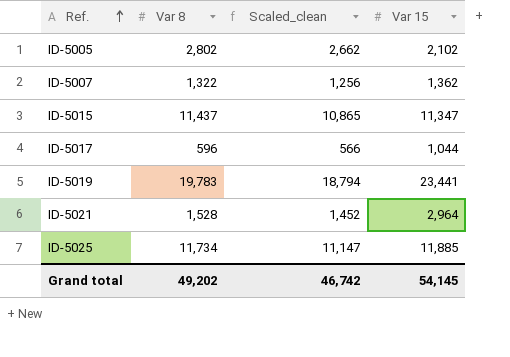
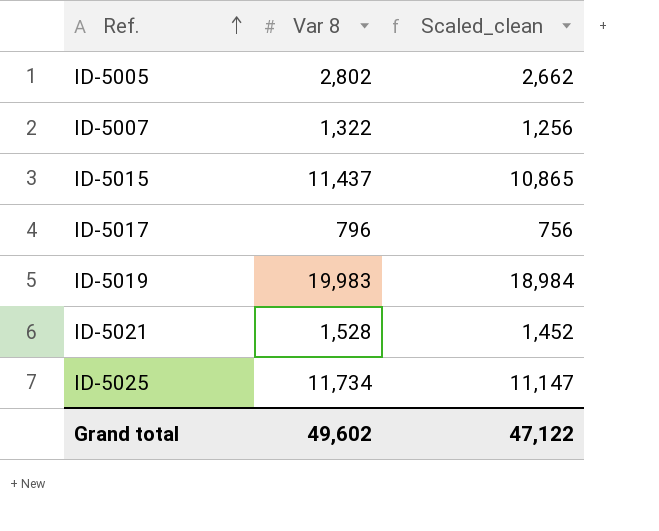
column Var 15 | position: 4 -> none
ID-5017 | Var 8: 596 -> 796
ID-5017 | Scaled_clean: 566 -> 756
ID-5019 | Var 8: 19,783 -> 19,983
ID-5019 | Scaled_clean: 18,794 -> 18,984
Grand total | Var 8: 49,202 -> 49,602
Grand total | Scaled_clean: 46,742 -> 47,122

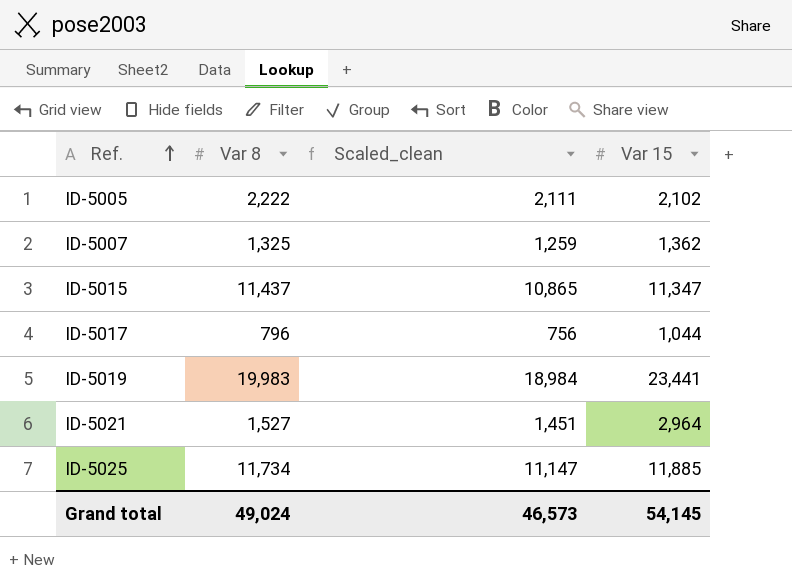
column Var 15 | position: none -> 4
ID-5005 | Var 8: 2,802 -> 2,222
ID-5005 | Scaled_clean: 2,662 -> 2,111
ID-5007 | Var 8: 1,322 -> 1,325
ID-5007 | Scaled_clean: 1,256 -> 1,259
ID-5021 | Var 8: 1,528 -> 1,527
ID-5021 | Scaled_clean: 1,452 -> 1,451
Grand total | Var 8: 49,602 -> 49,024
Grand total | Scaled_clean: 47,122 -> 46,573

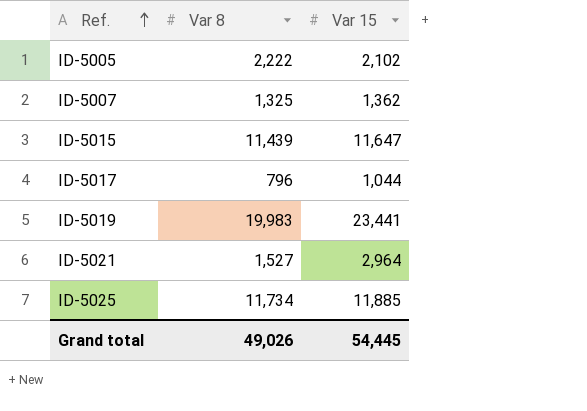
column Scaled_clean | formula: [Var 8] * 0.95 -> none
ID-5015 | Var 8: 11,437 -> 11,439
ID-5015 | Var 15: 11,347 -> 11,647
Grand total | Var 8: 49,024 -> 49,026
Grand total | Var 15: 54,145 -> 54,445

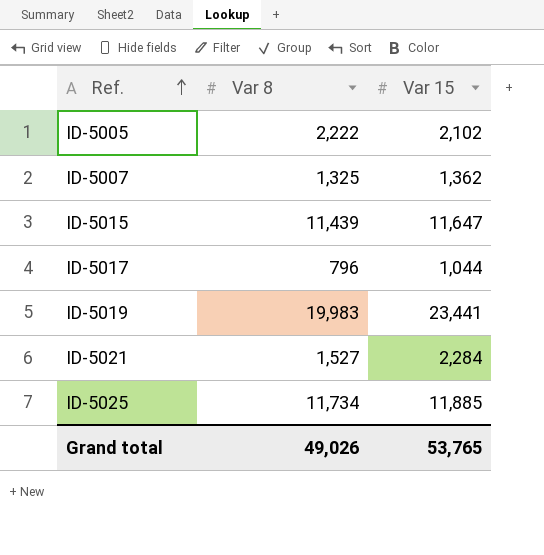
ID-5021 | Var 15: 2,964 -> 2,284
Grand total | Var 15: 54,445 -> 53,765

